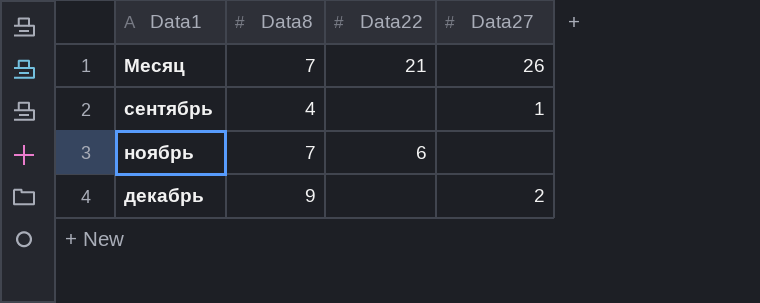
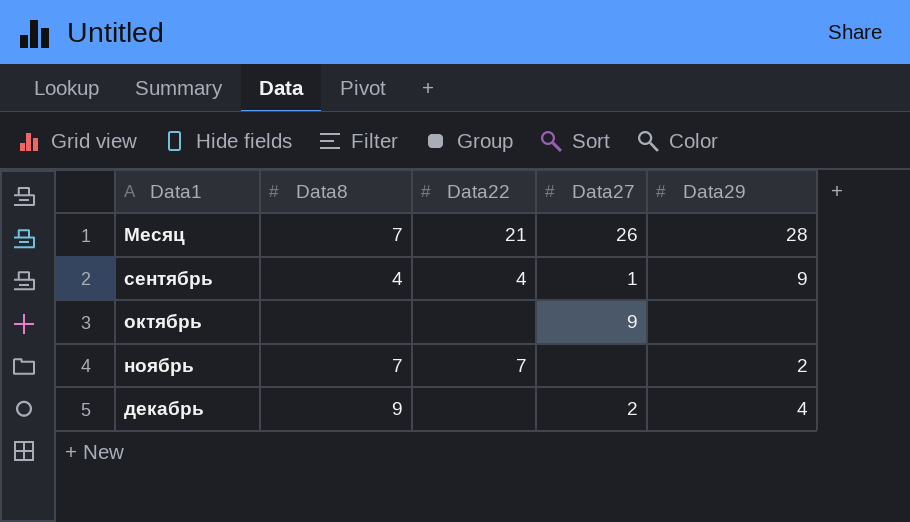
column Data29 | position: none -> 5
сентябрь | Data22: none -> 4
row октябрь: none -> none | none | 9 | none
ноябрь | Data22: 6 -> 7

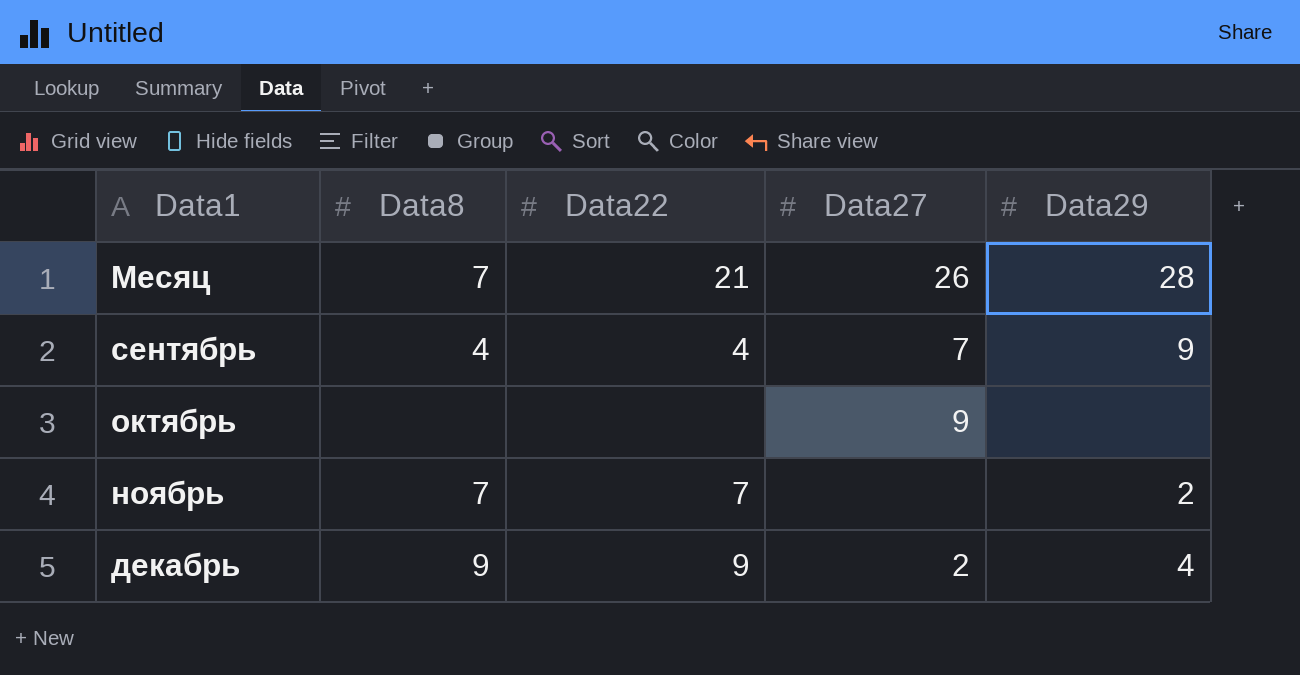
сентябрь | Data27: 1 -> 7
декабрь | Data22: none -> 9

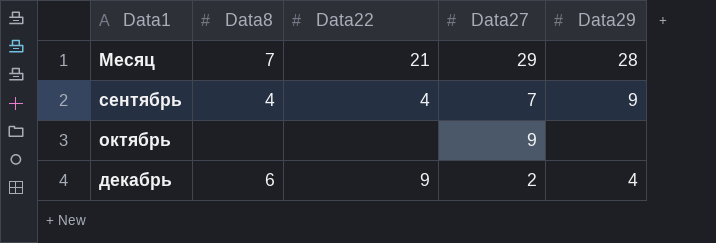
row ноябрь: 7 | 7 | none | 2 -> none
Месяц | Data27: 26 -> 29
декабрь | Data8: 9 -> 6

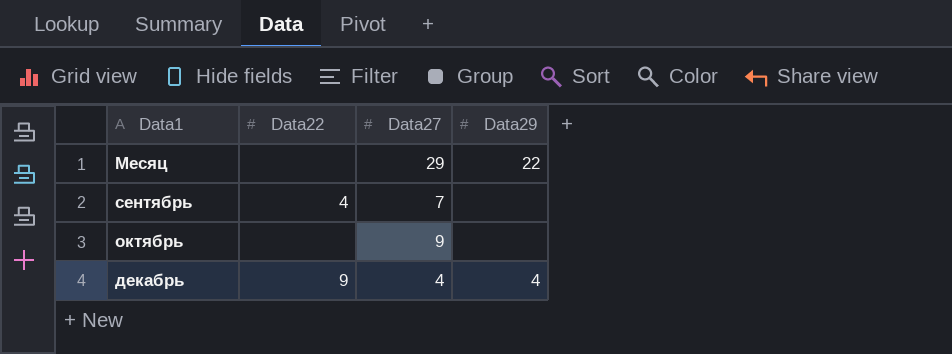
column Data8 | position: 2 -> none
Месяц | Data22: 21 -> none
Месяц | Data29: 28 -> 22
сентябрь | Data29: 9 -> none
декабрь | Data27: 2 -> 4

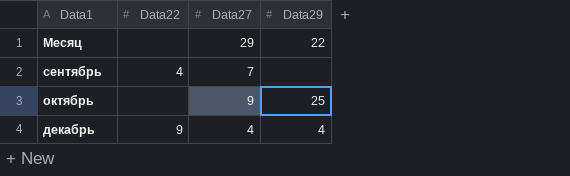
октябрь | Data29: none -> 25

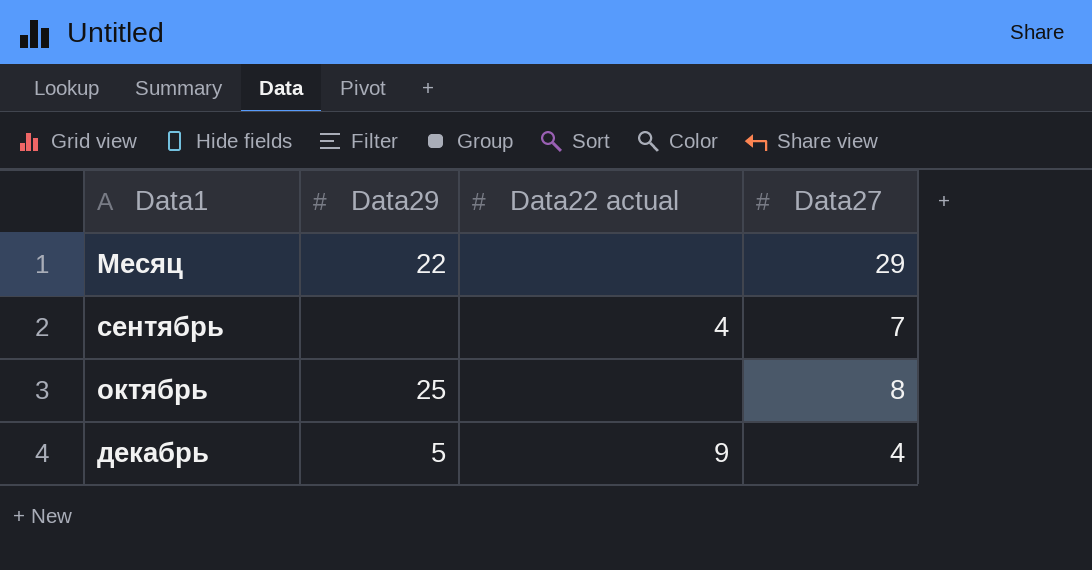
column Data29 | position: 4 -> 2
column name: Data22 -> Data22 actual
октябрь | Data27: 9 -> 8
декабрь | Data29: 4 -> 5

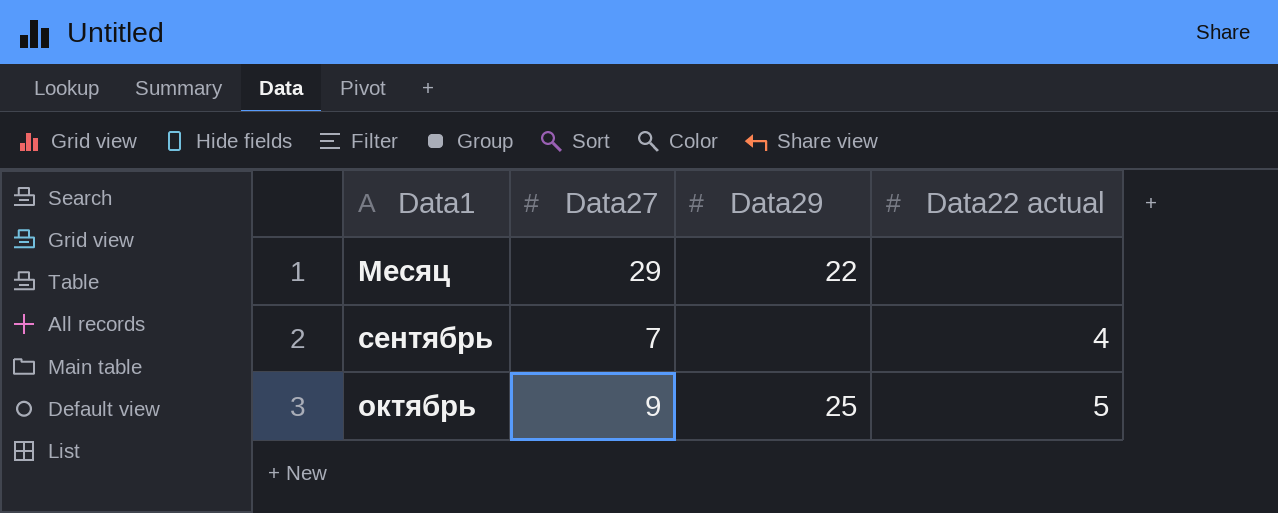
column Data27 | position: 4 -> 2
row декабрь: 5 | 9 | 4 -> none
октябрь | Data27: 8 -> 9
октябрь | Data22 actual: none -> 5

